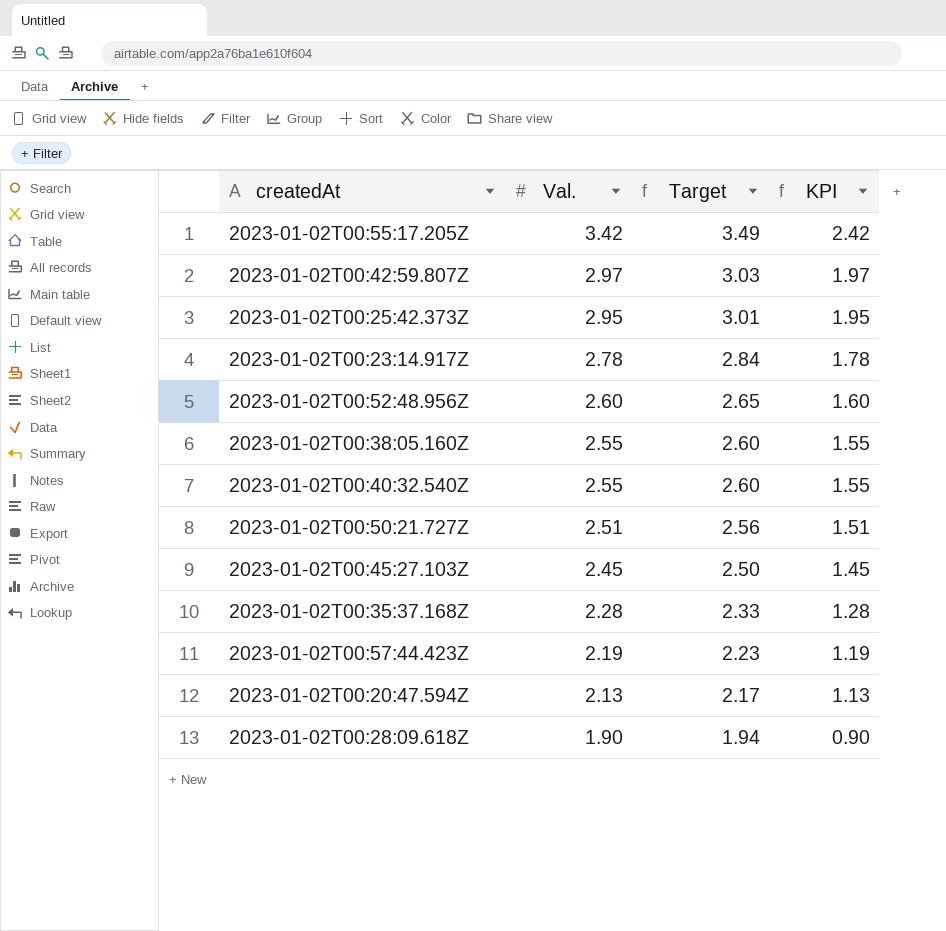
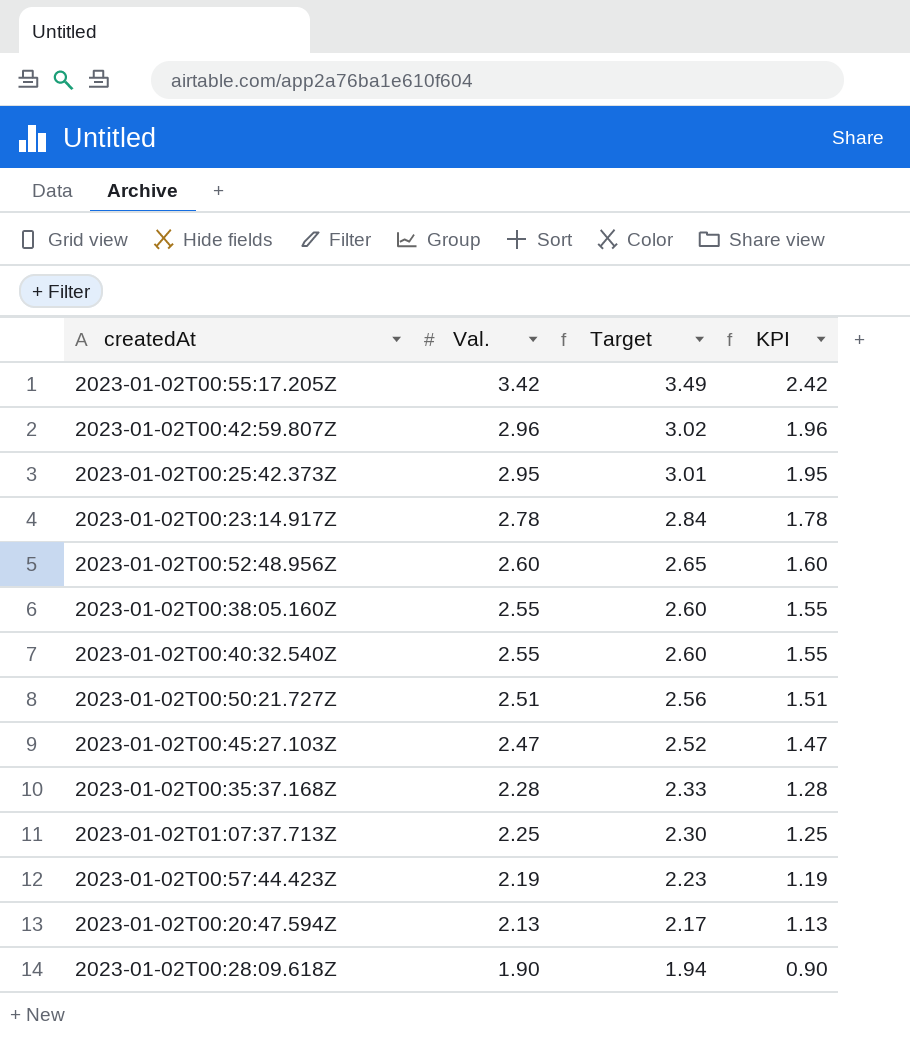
2023-01-02T00:42:59.807Z | Val.: 2.97 -> 2.96
2023-01-02T00:42:59.807Z | Target: 3.03 -> 3.02
2023-01-02T00:42:59.807Z | KPI: 1.97 -> 1.96
2023-01-02T00:45:27.103Z | Val.: 2.45 -> 2.47
2023-01-02T00:45:27.103Z | Target: 2.50 -> 2.52
2023-01-02T00:45:27.103Z | KPI: 1.45 -> 1.47
row 2023-01-02T01:07:37.713Z: none -> 2.25 | 2.30 | 1.25

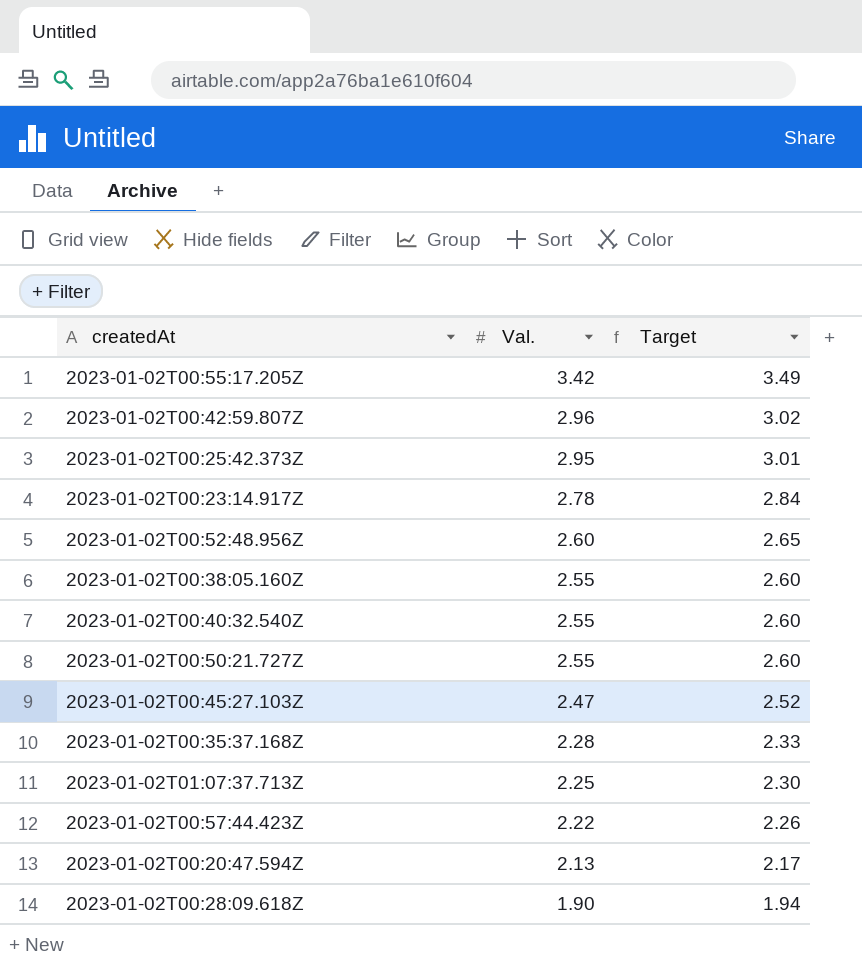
column KPI | formula: [Val.] - 1 -> none
2023-01-02T00:50:21.727Z | Val.: 2.51 -> 2.55
2023-01-02T00:50:21.727Z | Target: 2.56 -> 2.60
2023-01-02T00:57:44.423Z | Val.: 2.19 -> 2.22
2023-01-02T00:57:44.423Z | Target: 2.23 -> 2.26

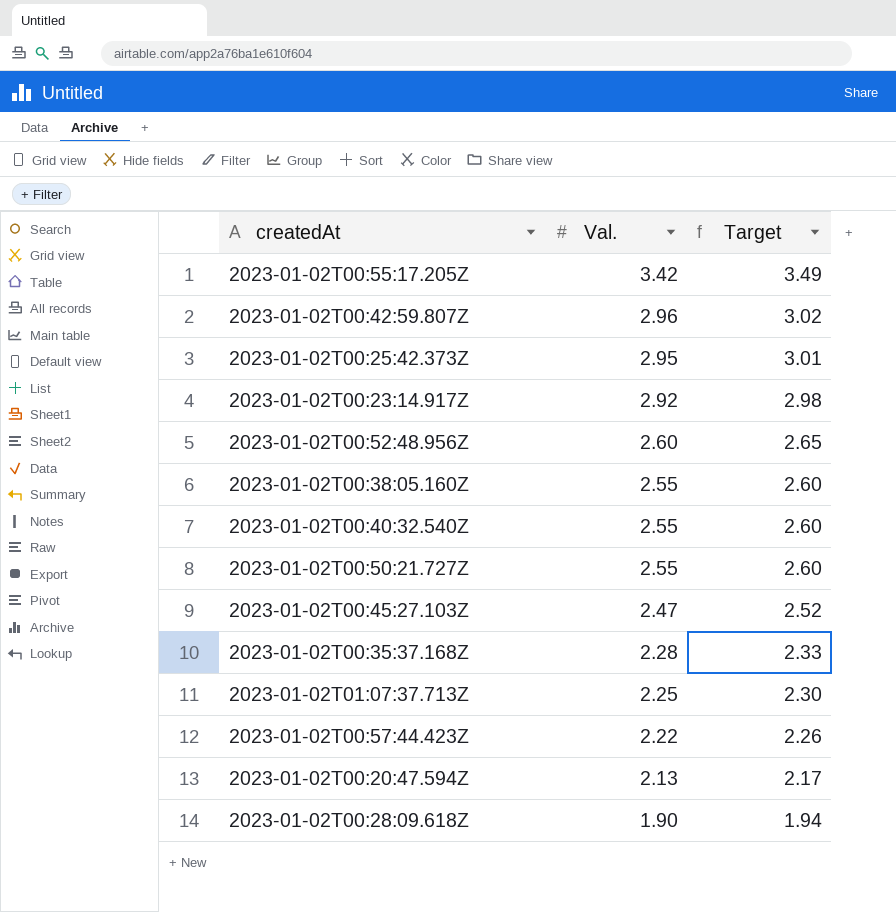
2023-01-02T00:23:14.917Z | Val.: 2.78 -> 2.92
2023-01-02T00:23:14.917Z | Target: 2.84 -> 2.98

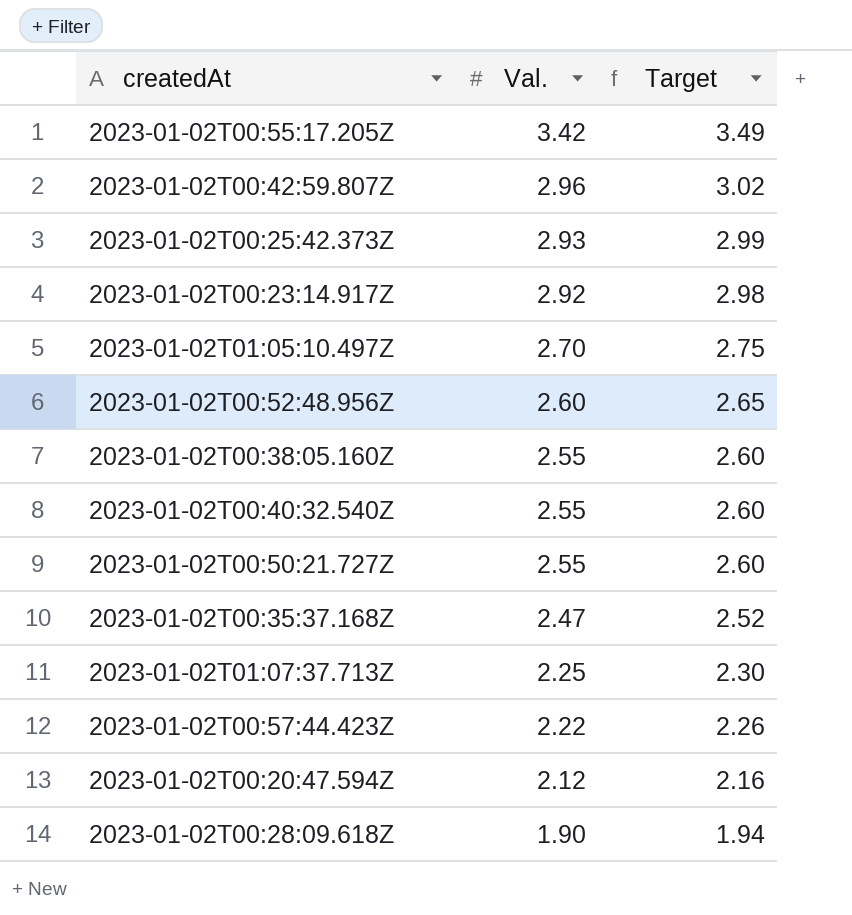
row 2023-01-02T00:45:27.103Z: 2.47 | 2.52 -> none
2023-01-02T00:25:42.373Z | Val.: 2.95 -> 2.93
2023-01-02T00:25:42.373Z | Target: 3.01 -> 2.99
row 2023-01-02T01:05:10.497Z: none -> 2.70 | 2.75
2023-01-02T00:35:37.168Z | Val.: 2.28 -> 2.47
2023-01-02T00:35:37.168Z | Target: 2.33 -> 2.52
2023-01-02T00:20:47.594Z | Val.: 2.13 -> 2.12
2023-01-02T00:20:47.594Z | Target: 2.17 -> 2.16

